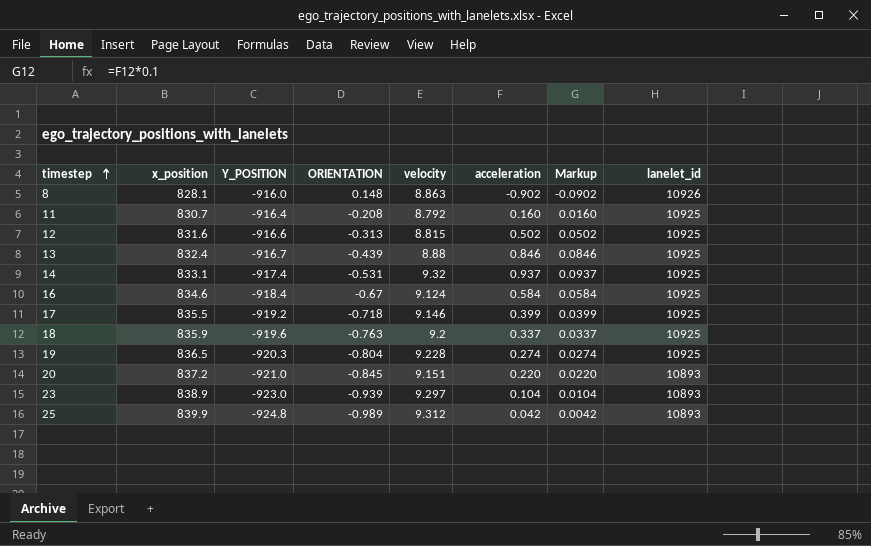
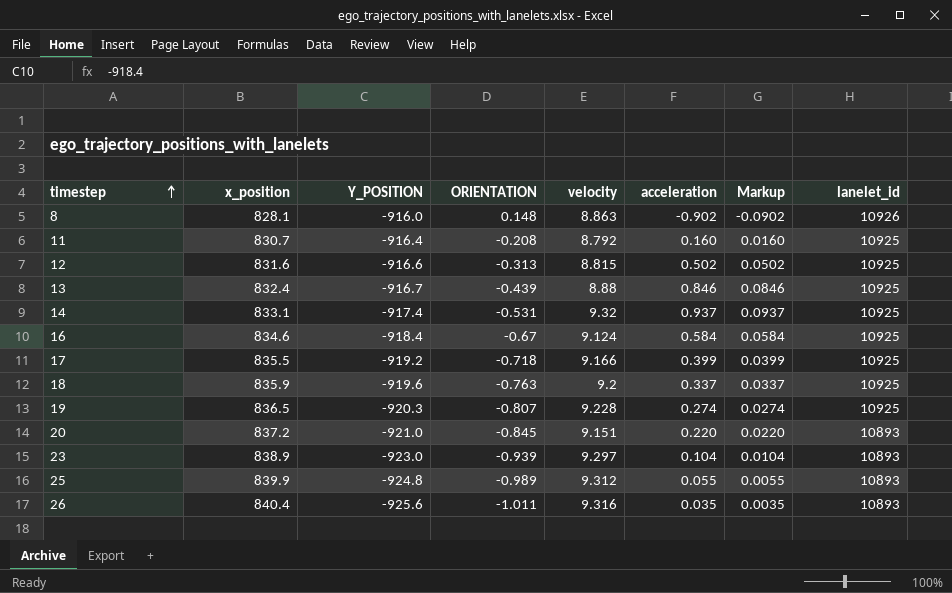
17 | velocity: 9.146 -> 9.166
19 | ORIENTATION: -0.804 -> -0.807
25 | acceleration: 0.042 -> 0.055
25 | Markup: 0.0042 -> 0.0055
row 26: none -> 840.4 | -925.6 | -1.011 | 9.316 | 0.035 | 0.0035 | 10893

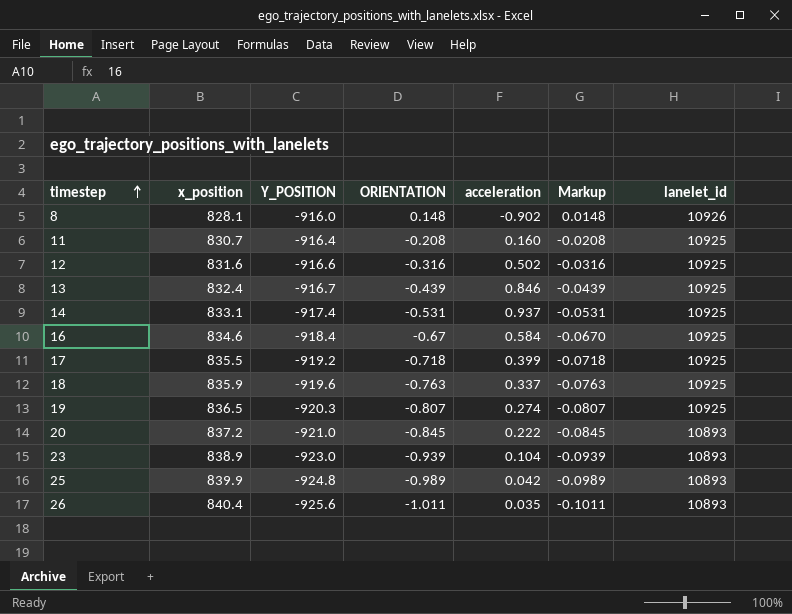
column velocity | position: 5 -> none
column Markup | formula: [acceleration] * 0.1 -> [ORIENTATION] * 0.1
12 | ORIENTATION: -0.313 -> -0.316
20 | acceleration: 0.220 -> 0.222
25 | acceleration: 0.055 -> 0.042

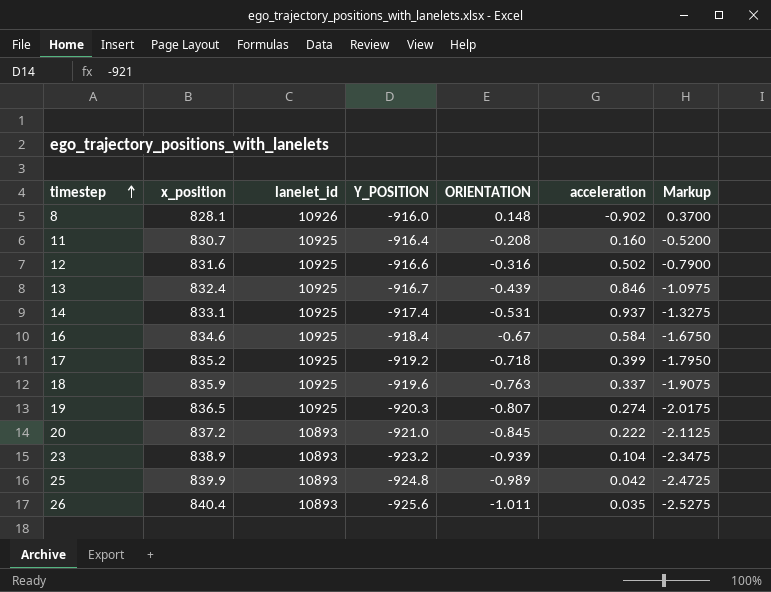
column lanelet_id | position: 7 -> 3
column Markup | formula: [ORIENTATION] * 0.1 -> [ORIENTATION] * 2.5
17 | x_position: 835.5 -> 835.2
23 | Y_POSITION: -923.0 -> -923.2

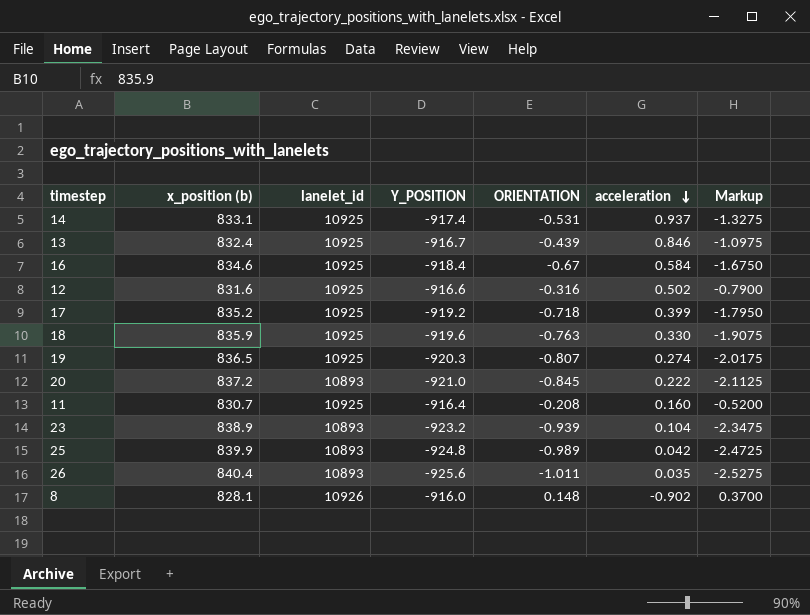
row order: timestep ascending -> acceleration descending
column name: x_position -> x_position (b)
18 | acceleration: 0.337 -> 0.330

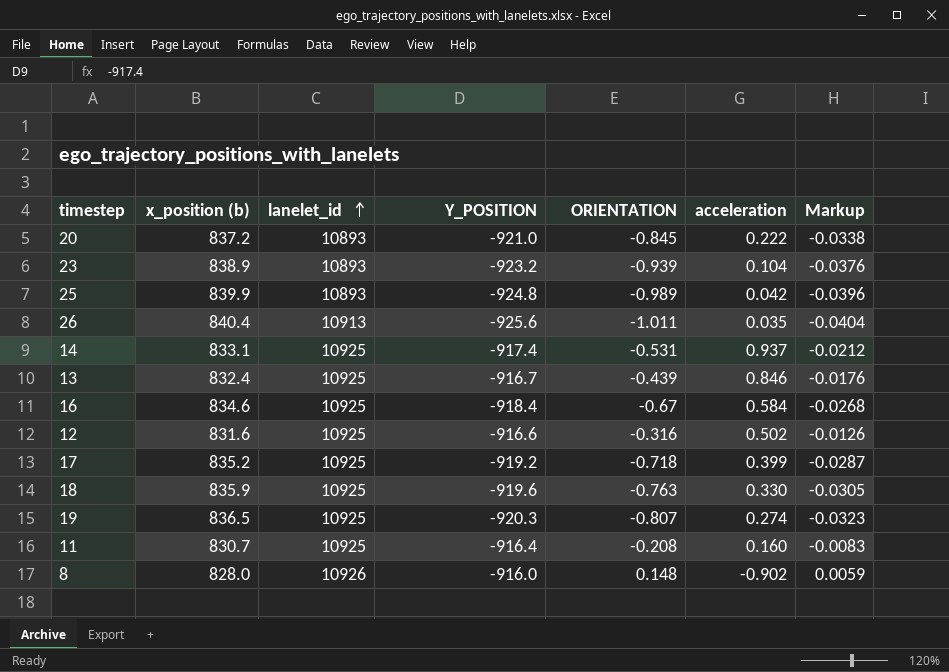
row order: acceleration descending -> lanelet_id ascending
column Markup | formula: [ORIENTATION] * 2.5 -> [ORIENTATION] * 0.04
26 | lanelet_id: 10893 -> 10913
8 | x_position (b): 828.1 -> 828.0

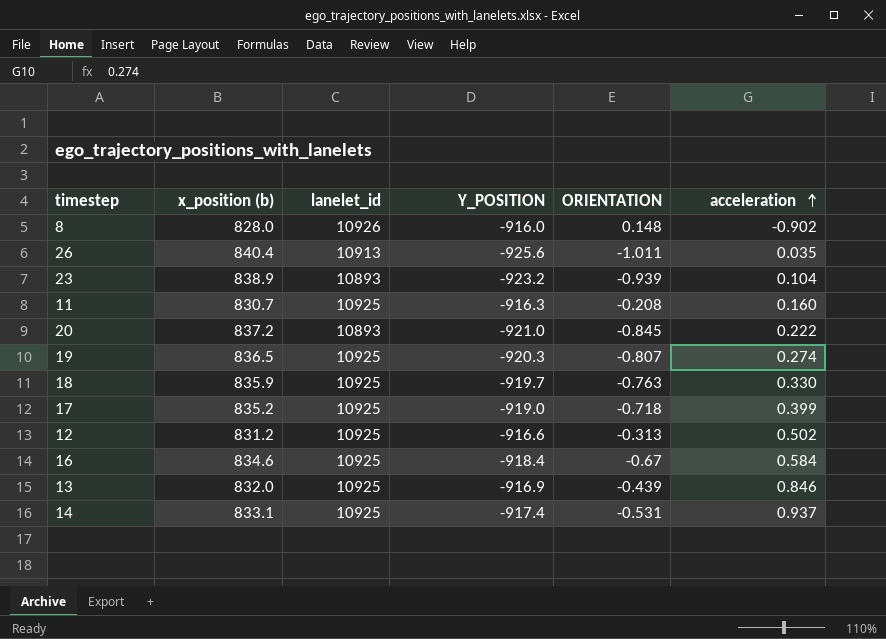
row order: lanelet_id ascending -> acceleration ascending
column Markup | formula: [ORIENTATION] * 0.04 -> none
row 25: 839.9 | 10893 | -924.8 | -0.989 | 0.042 | -0.0396 -> none
11 | Y_POSITION: -916.4 -> -916.3
18 | Y_POSITION: -919.6 -> -919.7
17 | Y_POSITION: -919.2 -> -919.0
12 | x_position (b): 831.6 -> 831.2
12 | ORIENTATION: -0.316 -> -0.313
13 | x_position (b): 832.4 -> 832.0
13 | Y_POSITION: -916.7 -> -916.9

